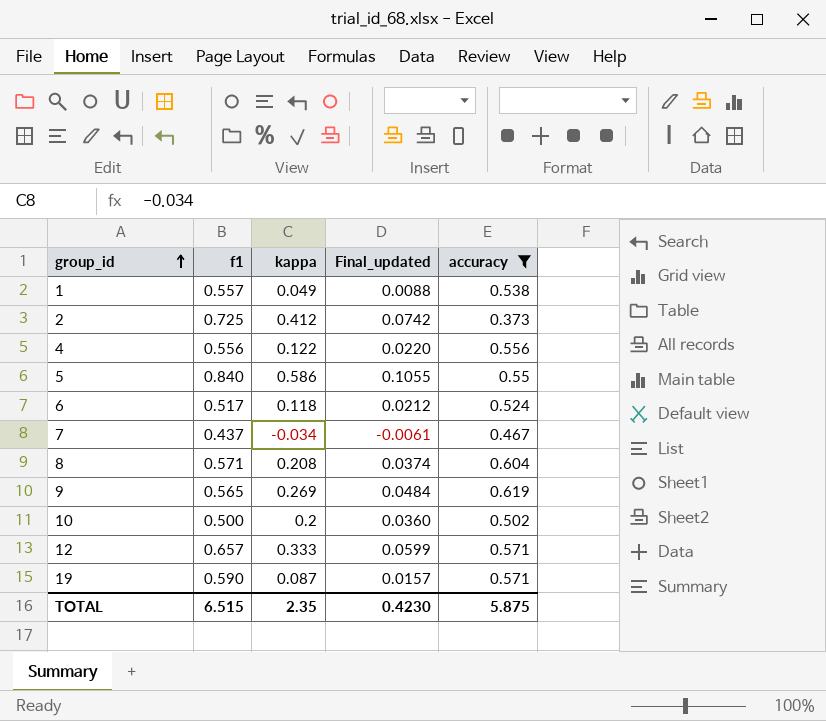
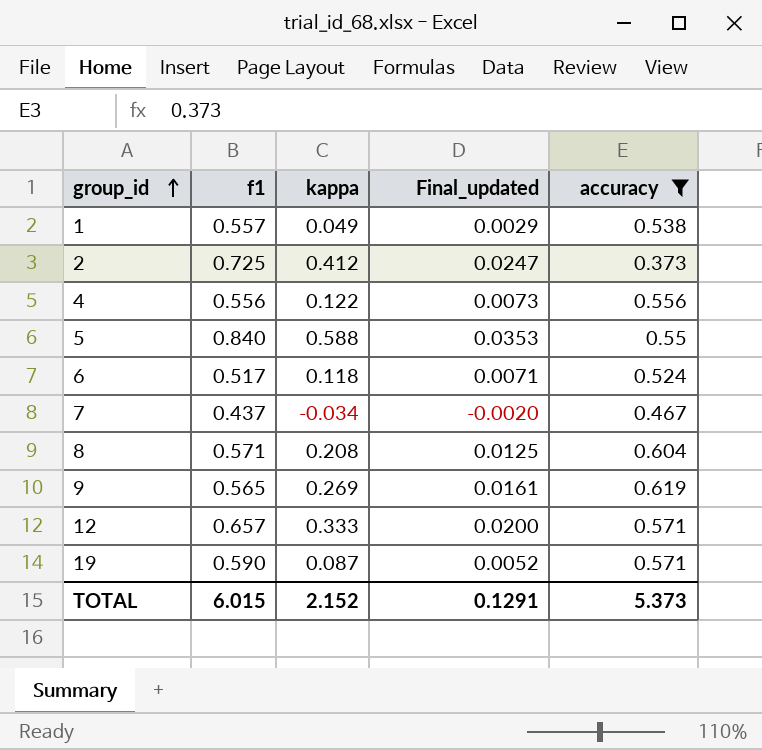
column Final_updated | formula: [kappa] * 0.18 -> [kappa] * 0.06
row 10: 0.500 | 0.2 | 0.0360 | 0.502 -> none
5 | kappa: 0.586 -> 0.588
TOTAL | f1: 6.515 -> 6.015
TOTAL | kappa: 2.35 -> 2.152
TOTAL | Final_updated: 0.4230 -> 0.1291
TOTAL | accuracy: 5.875 -> 5.373

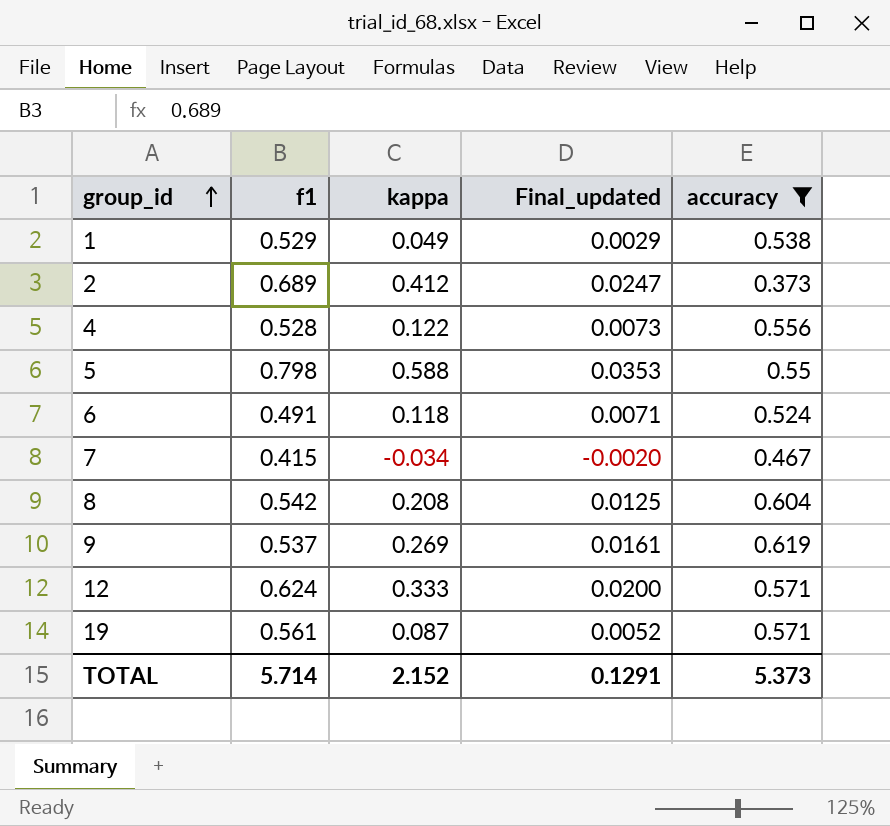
1 | f1: 0.557 -> 0.529
2 | f1: 0.725 -> 0.689
4 | f1: 0.556 -> 0.528
5 | f1: 0.840 -> 0.798
6 | f1: 0.517 -> 0.491
7 | f1: 0.437 -> 0.415
8 | f1: 0.571 -> 0.542
9 | f1: 0.565 -> 0.537
12 | f1: 0.657 -> 0.624
19 | f1: 0.590 -> 0.561
TOTAL | f1: 6.015 -> 5.714

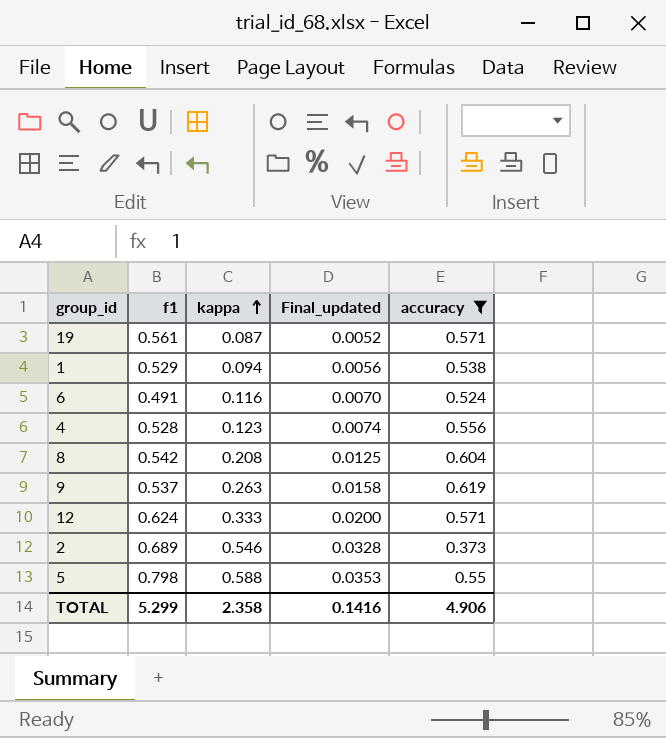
row order: group_id ascending -> kappa ascending
row 7: 0.415 | -0.034 | -0.0020 | 0.467 -> none
1 | kappa: 0.049 -> 0.094
1 | Final_updated: 0.0029 -> 0.0056
6 | kappa: 0.118 -> 0.116
6 | Final_updated: 0.0071 -> 0.0070
4 | kappa: 0.122 -> 0.123
4 | Final_updated: 0.0073 -> 0.0074
9 | kappa: 0.269 -> 0.263
9 | Final_updated: 0.0161 -> 0.0158
2 | kappa: 0.412 -> 0.546
2 | Final_updated: 0.0247 -> 0.0328
TOTAL | f1: 5.714 -> 5.299
TOTAL | kappa: 2.152 -> 2.358
TOTAL | Final_updated: 0.1291 -> 0.1416
TOTAL | accuracy: 5.373 -> 4.906

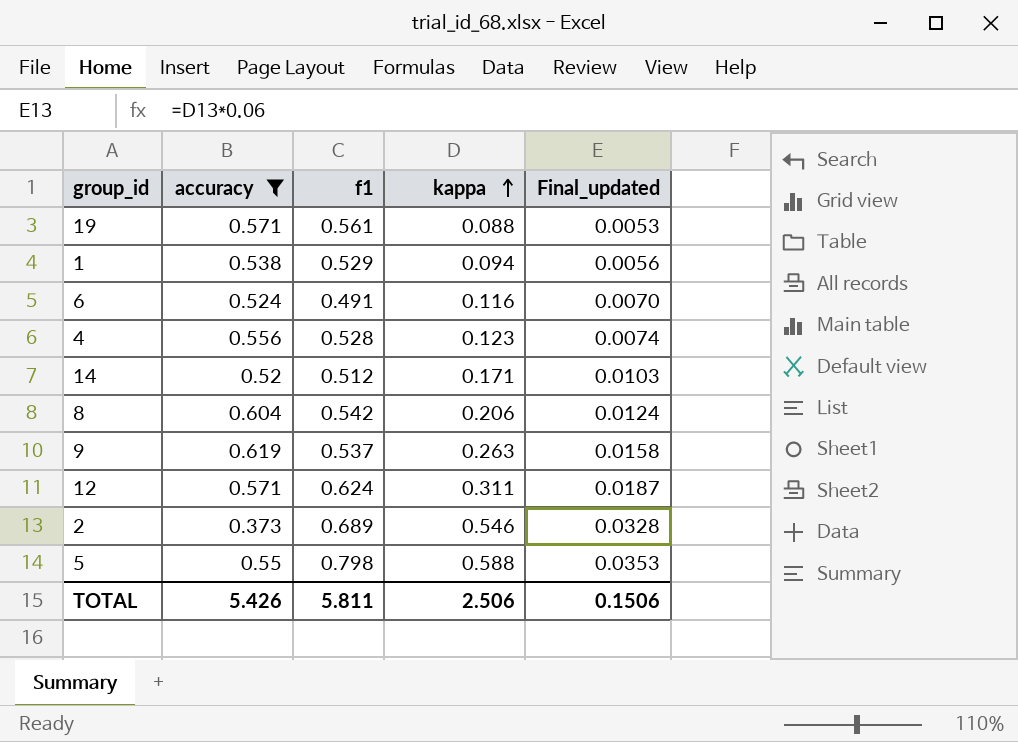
column accuracy | position: 5 -> 2
19 | kappa: 0.087 -> 0.088
19 | Final_updated: 0.0052 -> 0.0053
row 14: none -> 0.52 | 0.512 | 0.171 | 0.0103
8 | kappa: 0.208 -> 0.206
8 | Final_updated: 0.0125 -> 0.0124
12 | kappa: 0.333 -> 0.311
12 | Final_updated: 0.0200 -> 0.0187
TOTAL | accuracy: 4.906 -> 5.426
TOTAL | f1: 5.299 -> 5.811
TOTAL | kappa: 2.358 -> 2.506
TOTAL | Final_updated: 0.1416 -> 0.1506

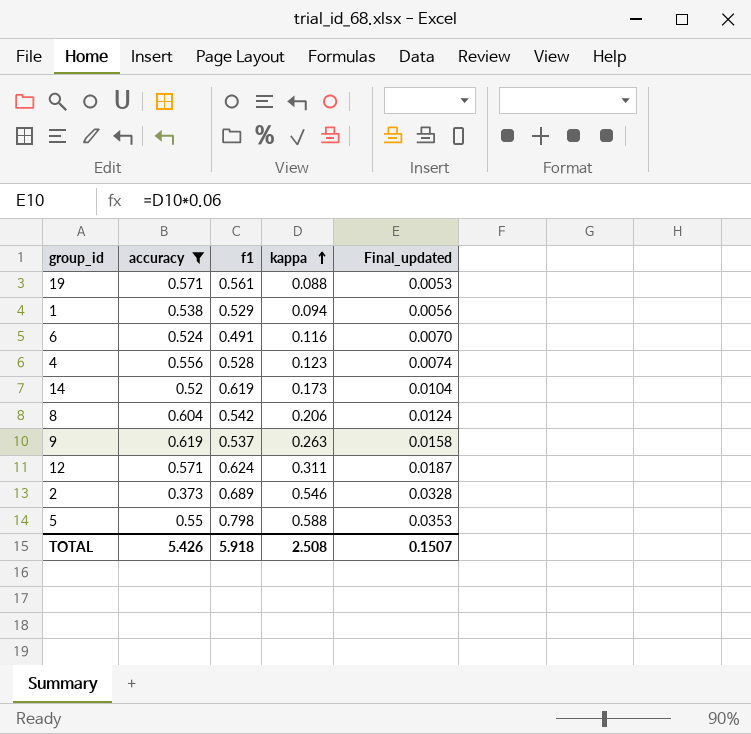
14 | f1: 0.512 -> 0.619
14 | kappa: 0.171 -> 0.173
14 | Final_updated: 0.0103 -> 0.0104
TOTAL | f1: 5.811 -> 5.918
TOTAL | kappa: 2.506 -> 2.508
TOTAL | Final_updated: 0.1506 -> 0.1507

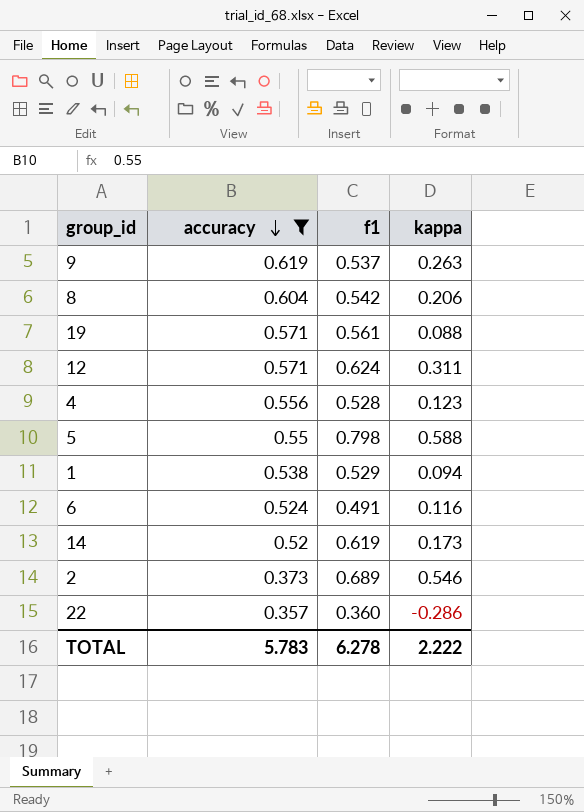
row order: kappa ascending -> accuracy descending
column Final_updated | formula: [kappa] * 0.06 -> none
row 22: none -> 0.357 | 0.360 | -0.286
TOTAL | accuracy: 5.426 -> 5.783
TOTAL | f1: 5.918 -> 6.278
TOTAL | kappa: 2.508 -> 2.222

